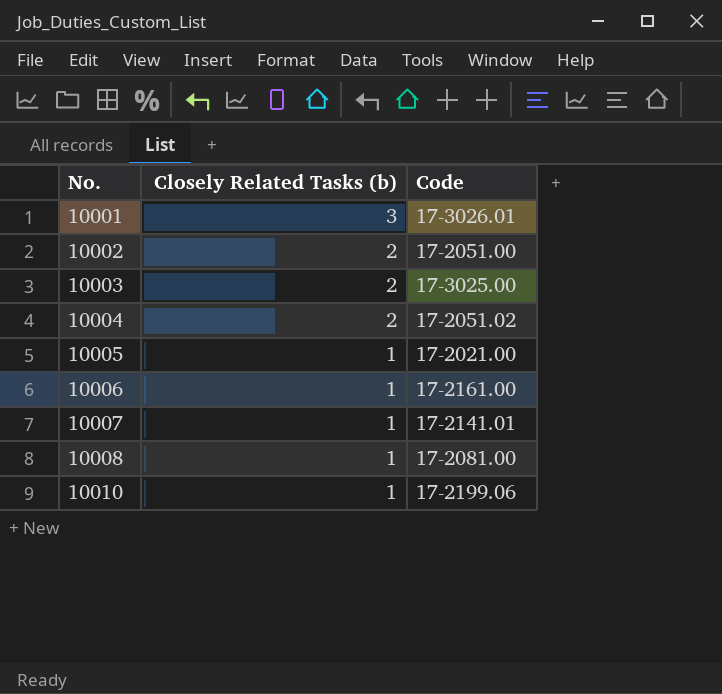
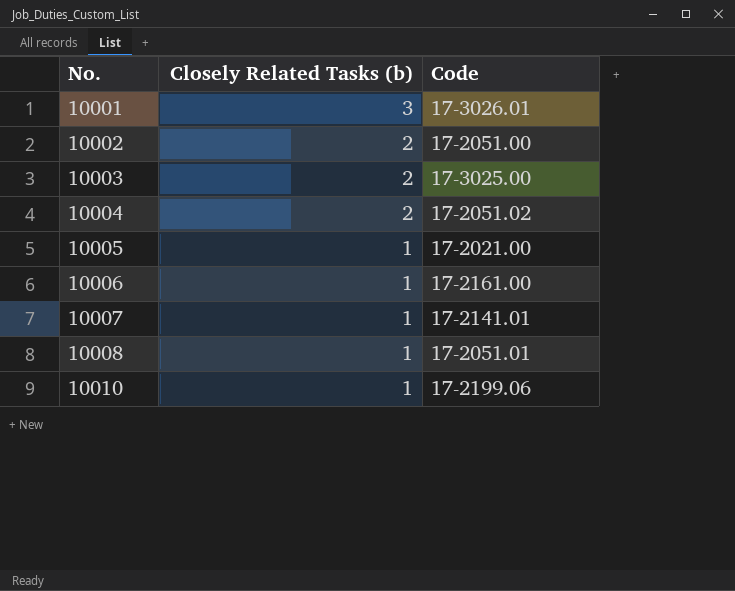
10008 | Code: 17-2081.00 -> 17-2051.01

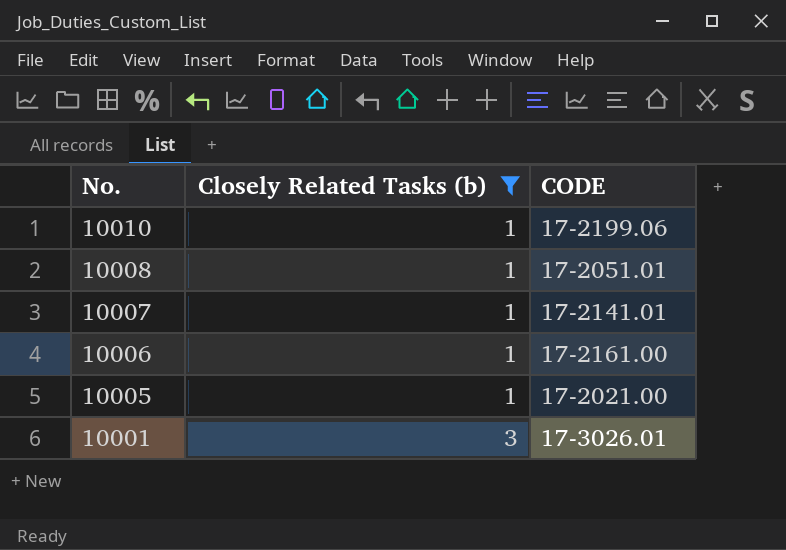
filter: none -> Closely Related Tasks (b) != 2
row order: No. ascending -> No. descending
column name: Code -> CODE

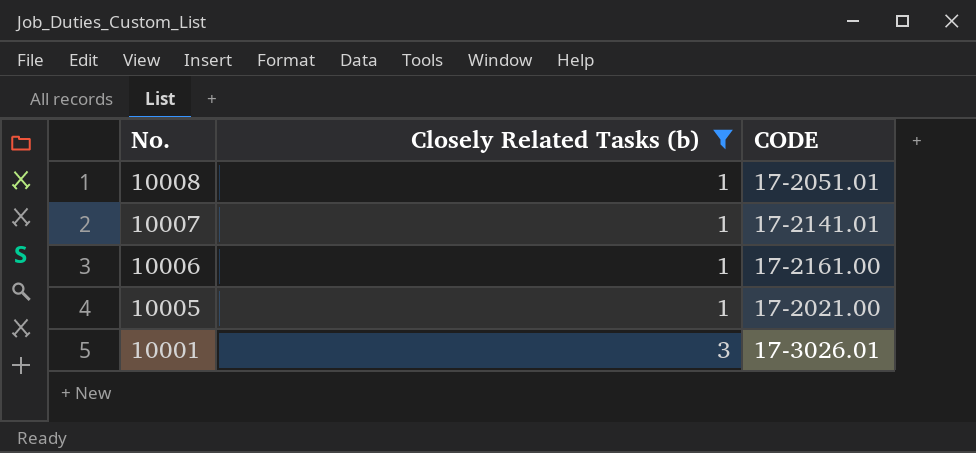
row 10010: 1 | 17-2199.06 -> none

